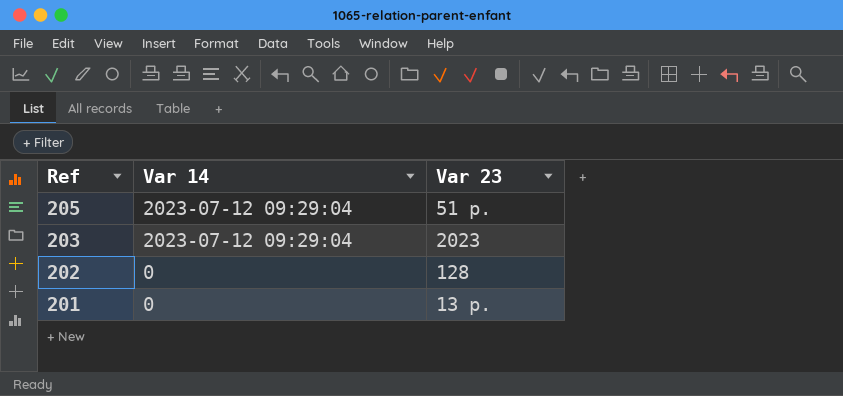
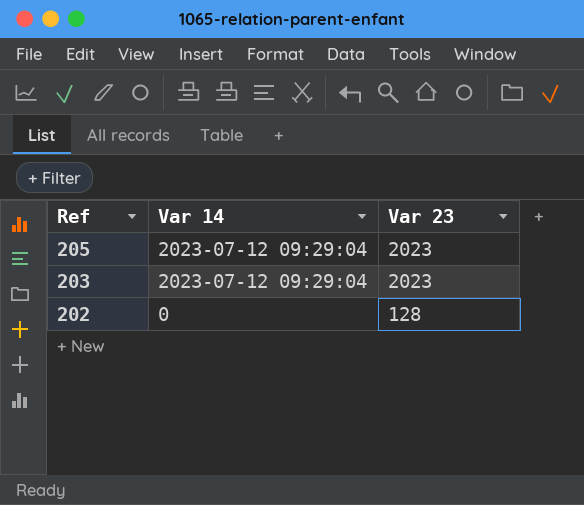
row 201: 0 | 13 p. -> none
205 | Var 23: 51 p. -> 2023

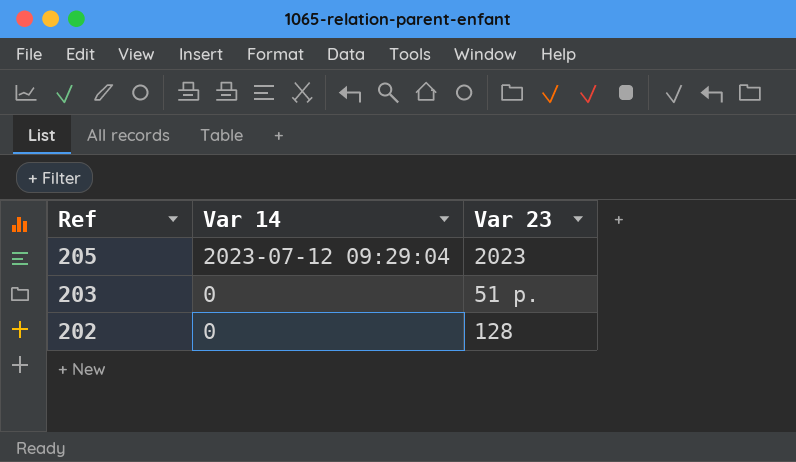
203 | Var 14: 2023-07-12 09:29:04 -> 0
203 | Var 23: 2023 -> 51 p.

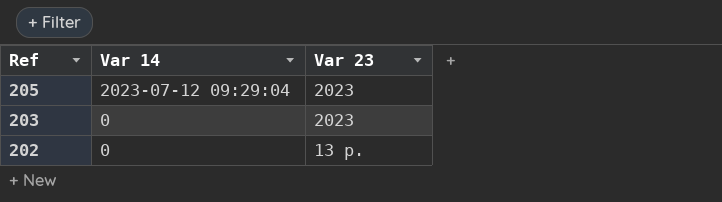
203 | Var 23: 51 p. -> 2023
202 | Var 23: 128 -> 13 p.

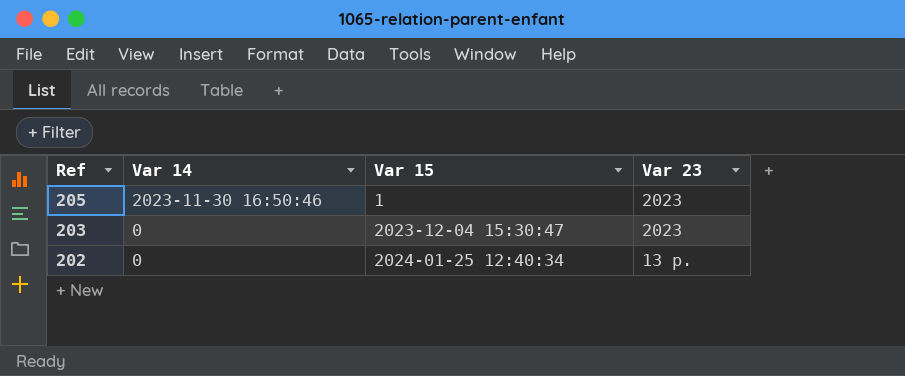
column Var 15 | position: none -> 3
205 | Var 14: 2023-07-12 09:29:04 -> 2023-11-30 16:50:46

